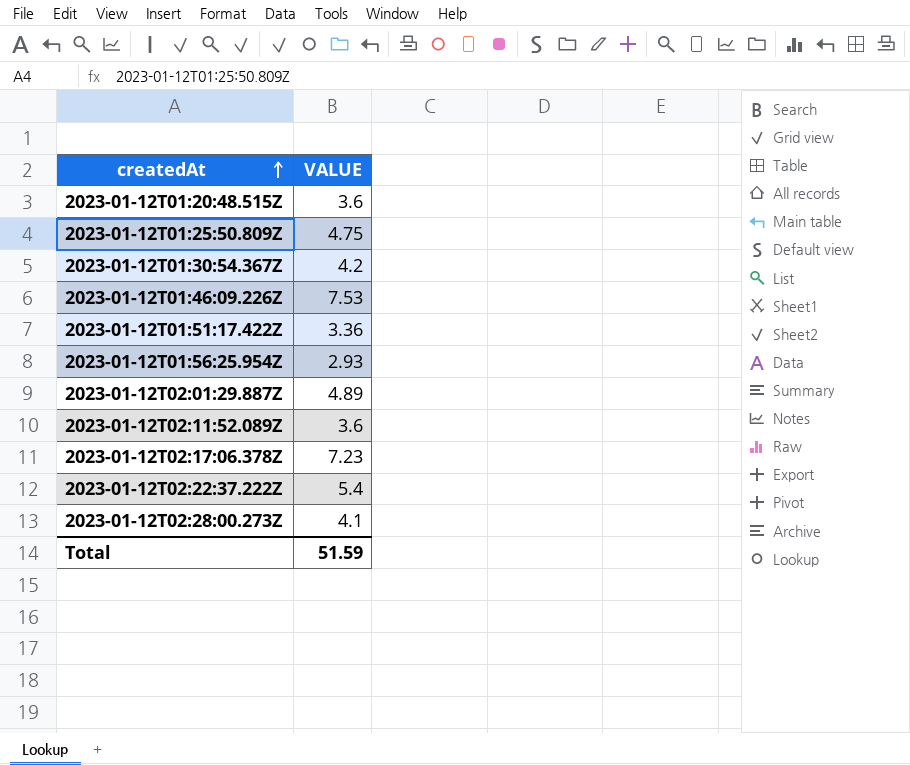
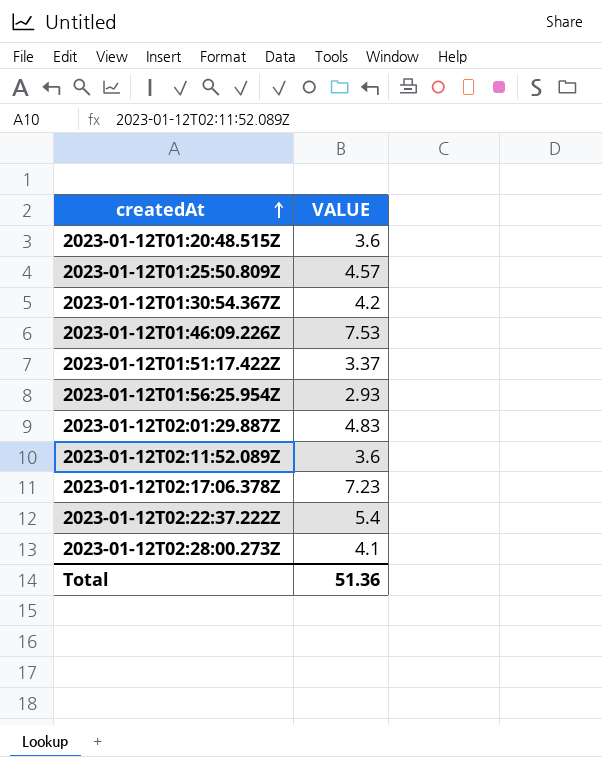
2023-01-12T01:25:50.809Z | VALUE: 4.75 -> 4.57
2023-01-12T01:51:17.422Z | VALUE: 3.36 -> 3.37
2023-01-12T02:01:29.887Z | VALUE: 4.89 -> 4.83
Total | VALUE: 51.59 -> 51.36

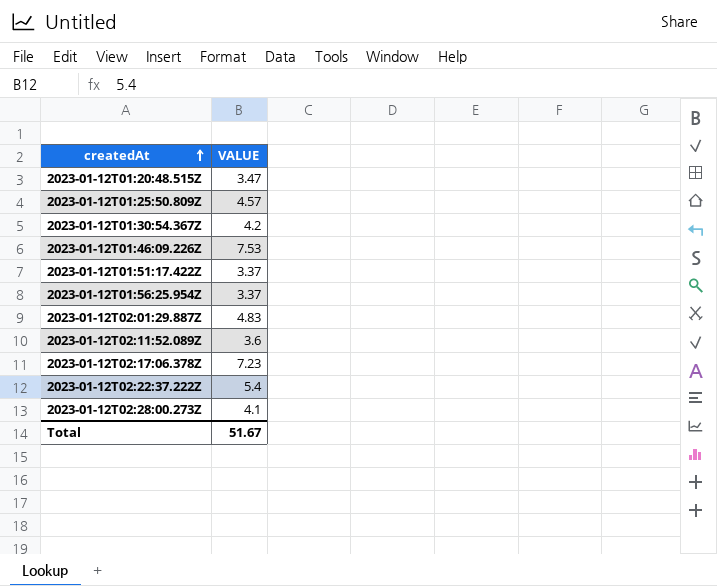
2023-01-12T01:20:48.515Z | VALUE: 3.6 -> 3.47
2023-01-12T01:56:25.954Z | VALUE: 2.93 -> 3.37
Total | VALUE: 51.36 -> 51.67

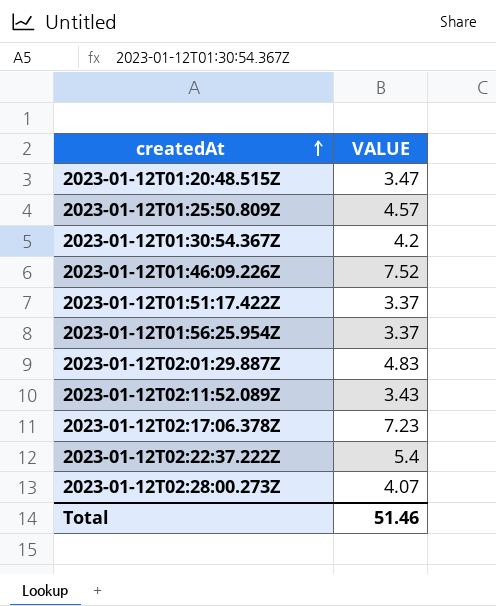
2023-01-12T01:46:09.226Z | VALUE: 7.53 -> 7.52
2023-01-12T02:11:52.089Z | VALUE: 3.6 -> 3.43
2023-01-12T02:28:00.273Z | VALUE: 4.1 -> 4.07
Total | VALUE: 51.67 -> 51.46

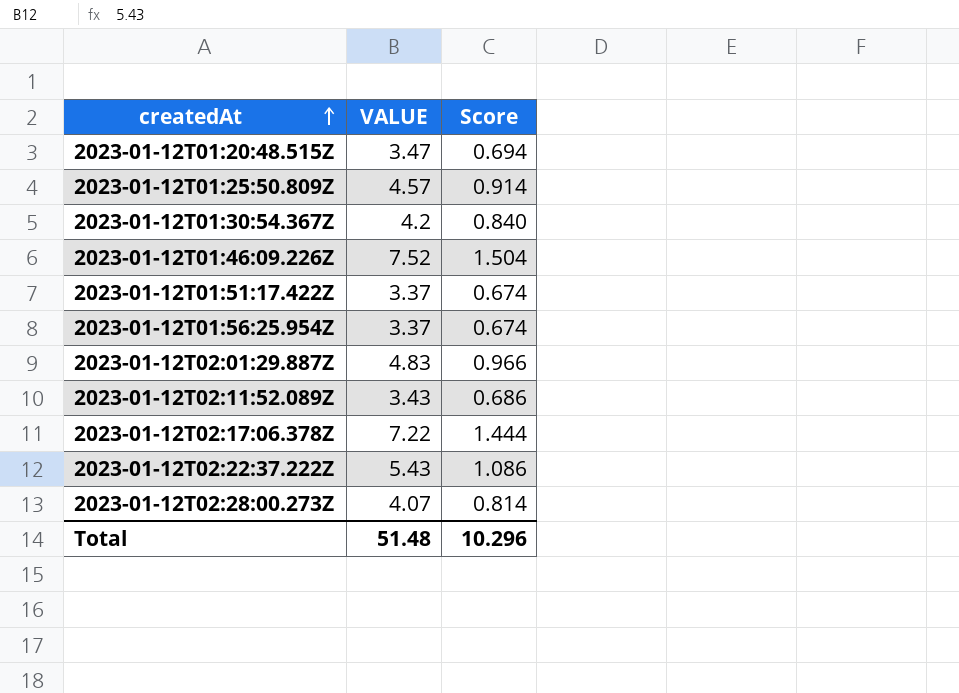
column Score | formula: none -> [VALUE] * 0.2
2023-01-12T02:17:06.378Z | VALUE: 7.23 -> 7.22
2023-01-12T02:22:37.222Z | VALUE: 5.4 -> 5.43
Total | VALUE: 51.46 -> 51.48

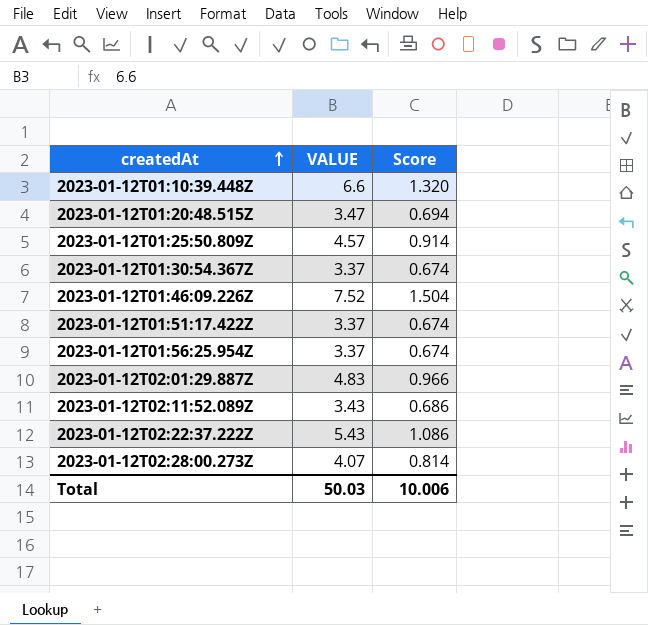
row 2023-01-12T02:17:06.378Z: 7.22 | 1.444 -> none
row 2023-01-12T01:10:39.448Z: none -> 6.6 | 1.320
2023-01-12T01:30:54.367Z | VALUE: 4.2 -> 3.37
2023-01-12T01:30:54.367Z | Score: 0.840 -> 0.674
Total | VALUE: 51.48 -> 50.03
Total | Score: 10.296 -> 10.006

